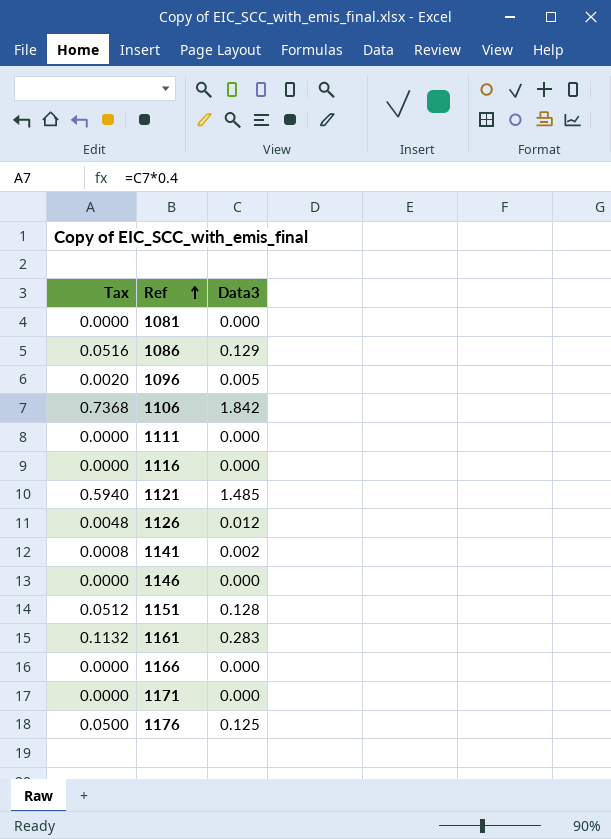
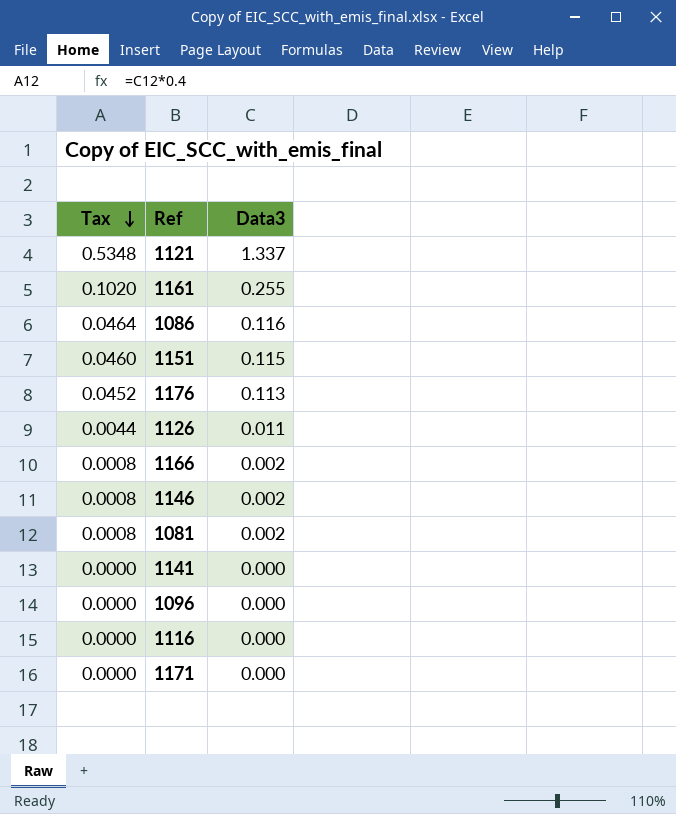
row order: Ref ascending -> Tax descending
row 1106: 0.7368 | 1.842 -> none
row 1111: 0.0000 | 0.000 -> none
1121 | Tax: 0.5940 -> 0.5348
1121 | Data3: 1.485 -> 1.337
1161 | Tax: 0.1132 -> 0.1020
1161 | Data3: 0.283 -> 0.255
1086 | Tax: 0.0516 -> 0.0464
1086 | Data3: 0.129 -> 0.116
1151 | Tax: 0.0512 -> 0.0460
1151 | Data3: 0.128 -> 0.115
1176 | Tax: 0.0500 -> 0.0452
1176 | Data3: 0.125 -> 0.113
1126 | Tax: 0.0048 -> 0.0044
1126 | Data3: 0.012 -> 0.011
1166 | Tax: 0.0000 -> 0.0008
1166 | Data3: 0.000 -> 0.002
1146 | Tax: 0.0000 -> 0.0008
1146 | Data3: 0.000 -> 0.002
1081 | Tax: 0.0000 -> 0.0008
1081 | Data3: 0.000 -> 0.002
1141 | Tax: 0.0008 -> 0.0000
1141 | Data3: 0.002 -> 0.000
1096 | Tax: 0.0020 -> 0.0000
1096 | Data3: 0.005 -> 0.000

